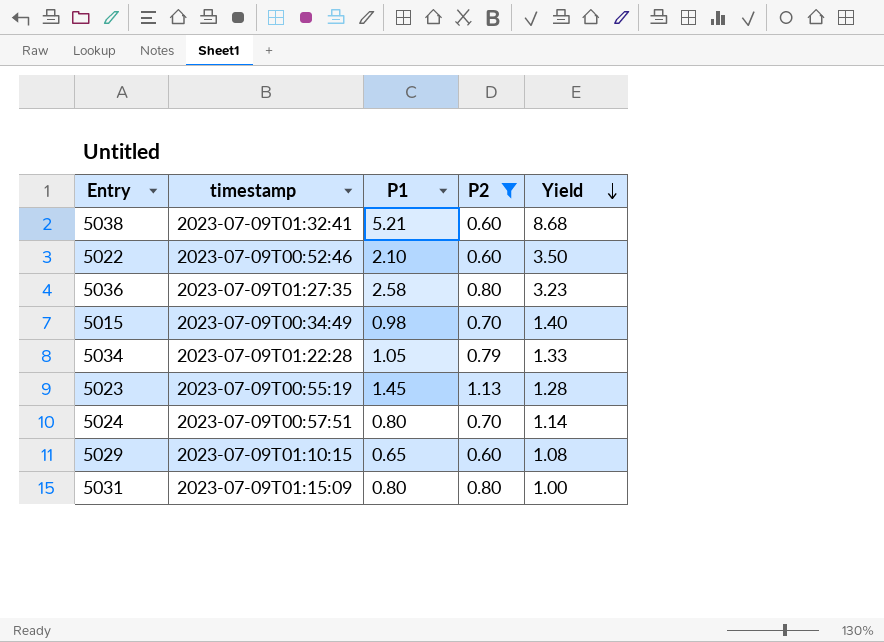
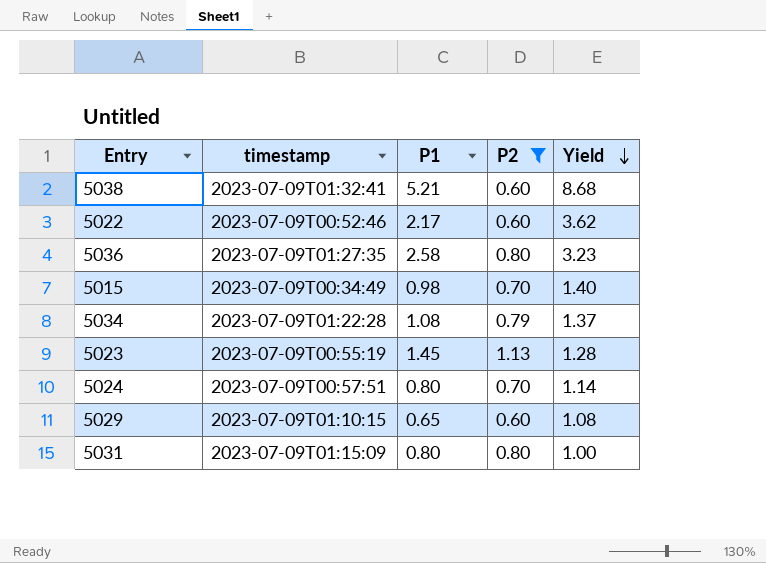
5022 | P1: 2.10 -> 2.17
5022 | Yield: 3.50 -> 3.62
5034 | P1: 1.05 -> 1.08
5034 | Yield: 1.33 -> 1.37

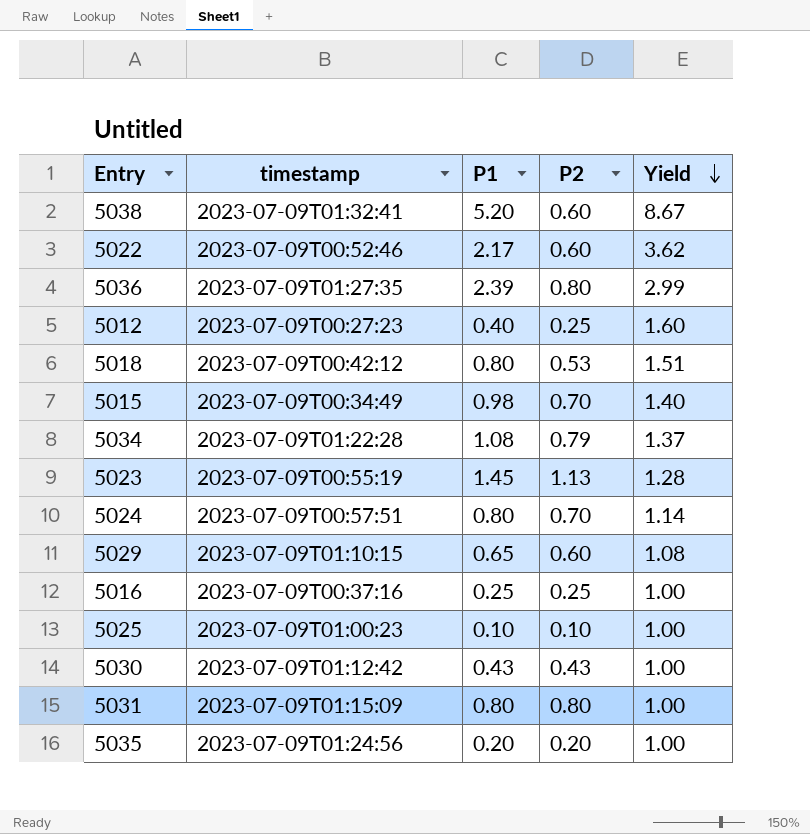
filter: P2 >= 0.60 -> none
5038 | P1: 5.21 -> 5.20
5038 | Yield: 8.68 -> 8.67
5036 | P1: 2.58 -> 2.39
5036 | Yield: 3.23 -> 2.99

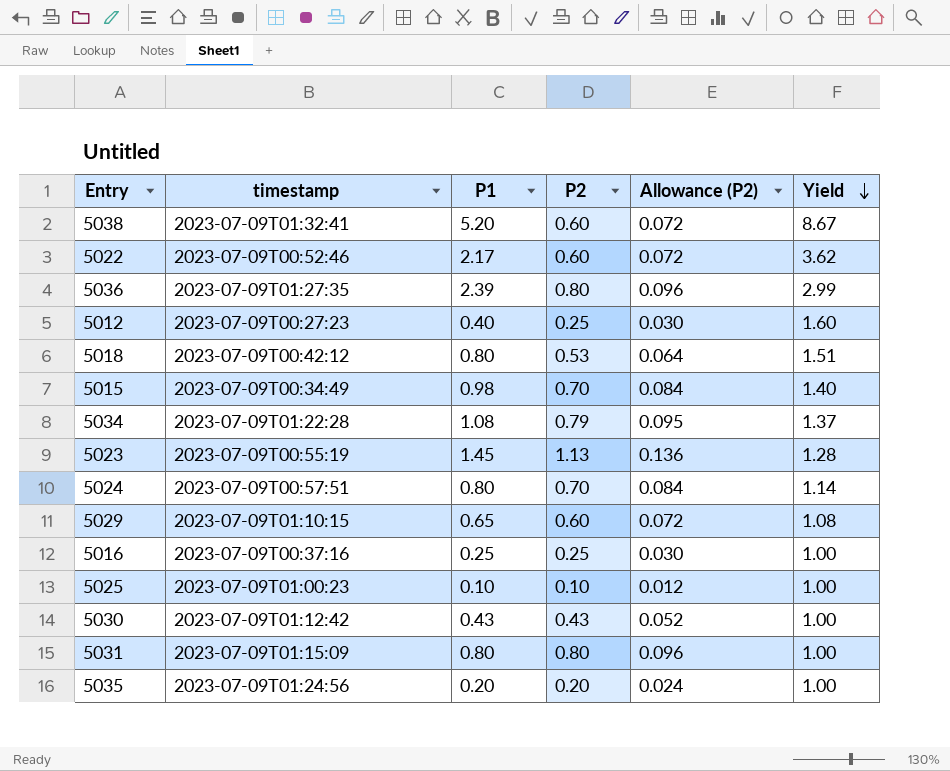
column Allowance (P2) | formula: none -> [P2] * 0.12

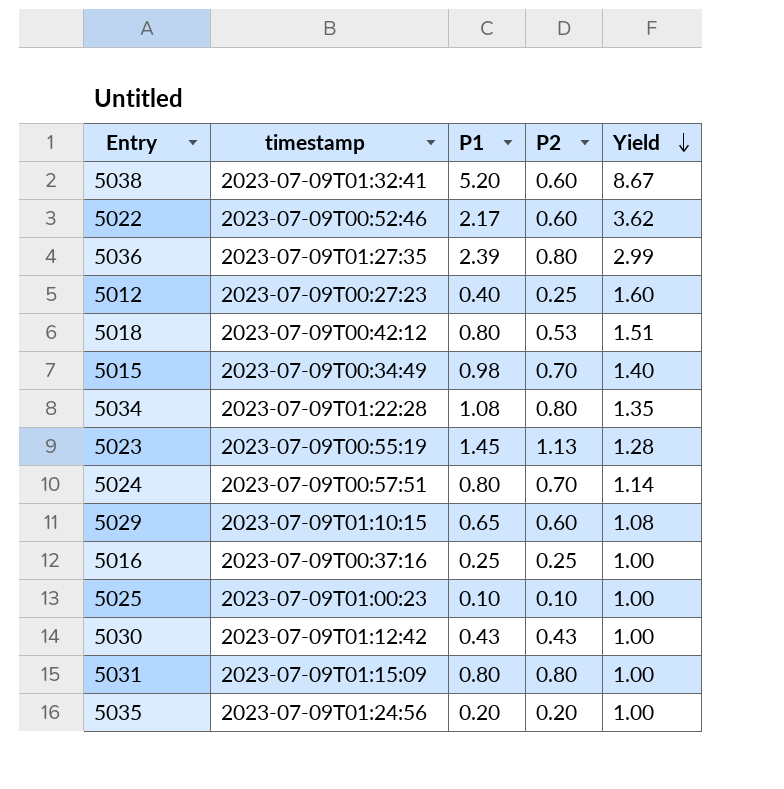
column Allowance (P2) | formula: [P2] * 0.12 -> none
5034 | P2: 0.79 -> 0.80
5034 | Yield: 1.37 -> 1.35

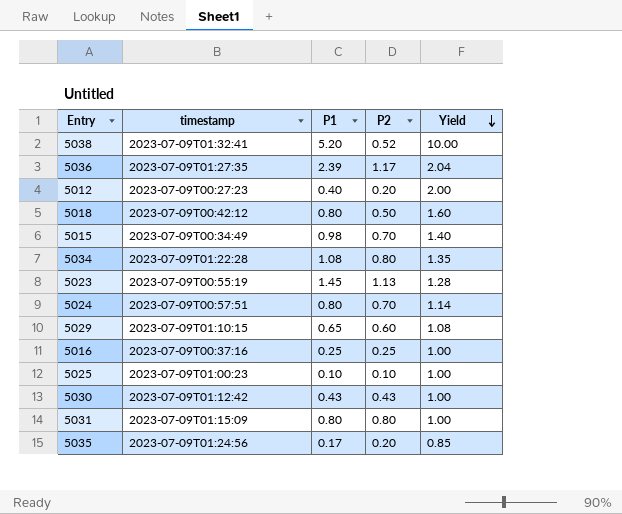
row 5022: 2023-07-09T00:52:46 | 2.17 | 0.60 | 3.62 -> none
5038 | P2: 0.60 -> 0.52
5038 | Yield: 8.67 -> 10.00
5036 | P2: 0.80 -> 1.17
5036 | Yield: 2.99 -> 2.04
5012 | P2: 0.25 -> 0.20
5012 | Yield: 1.60 -> 2.00
5018 | P2: 0.53 -> 0.50
5018 | Yield: 1.51 -> 1.60
5035 | P1: 0.20 -> 0.17
5035 | Yield: 1.00 -> 0.85

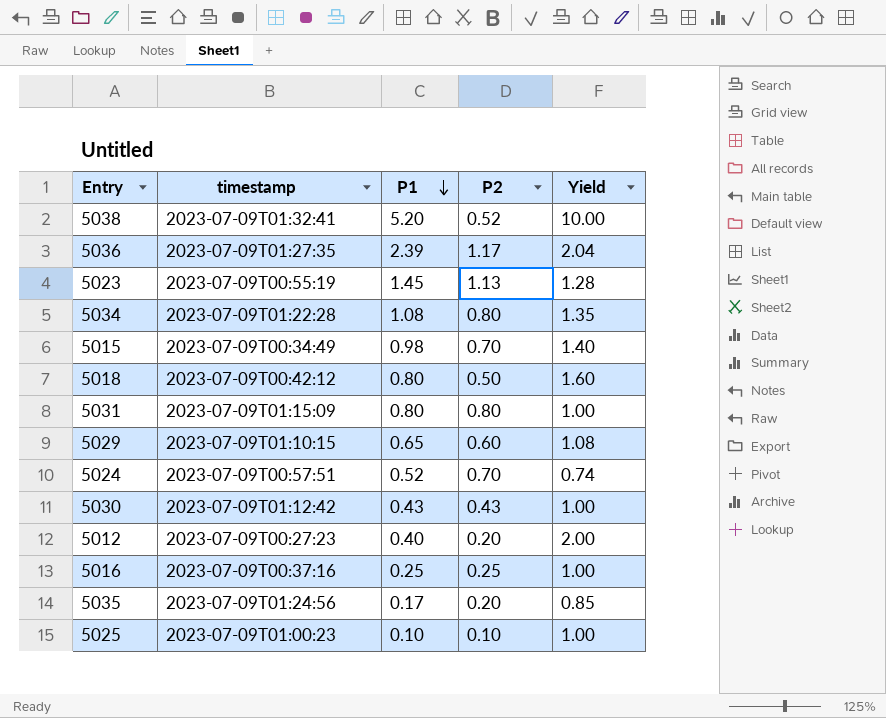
row order: Yield descending -> P1 descending
5024 | P1: 0.80 -> 0.52
5024 | Yield: 1.14 -> 0.74

